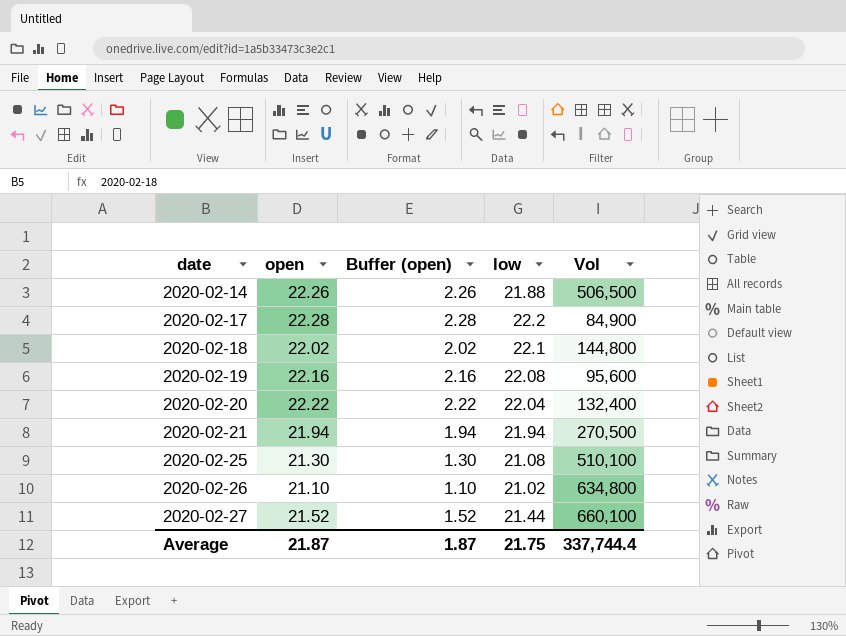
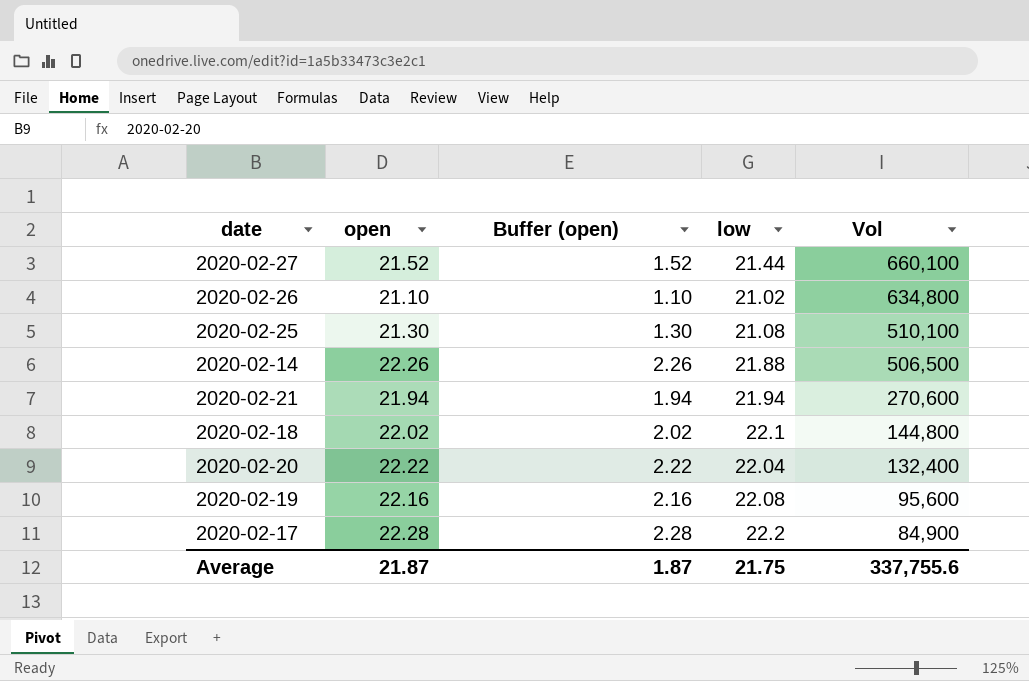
row order: date ascending -> Vol descending
2020-02-21 | Vol: 270,500 -> 270,600
Average | Vol: 337,744.4 -> 337,755.6

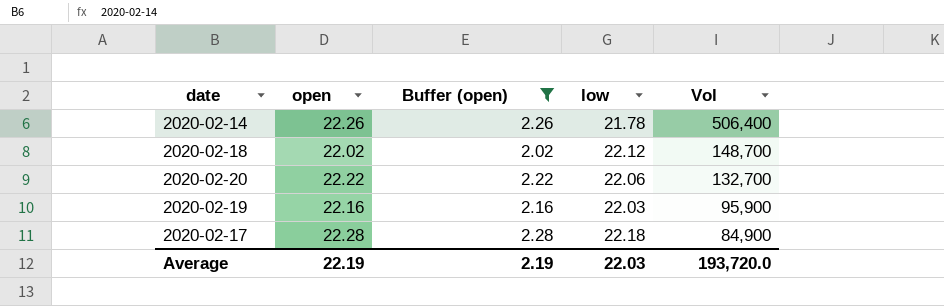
filter: none -> Buffer (open) >= 2.02
2020-02-14 | low: 21.88 -> 21.78
2020-02-14 | Vol: 506,500 -> 506,400
2020-02-18 | low: 22.1 -> 22.12
2020-02-18 | Vol: 144,800 -> 148,700
2020-02-20 | low: 22.04 -> 22.06
2020-02-20 | Vol: 132,400 -> 132,700
2020-02-19 | low: 22.08 -> 22.03
2020-02-19 | Vol: 95,600 -> 95,900
2020-02-17 | low: 22.2 -> 22.18
Average | open: 21.87 -> 22.19
Average | Buffer (open): 1.87 -> 2.19
Average | low: 21.75 -> 22.03
Average | Vol: 337,755.6 -> 193,720.0

